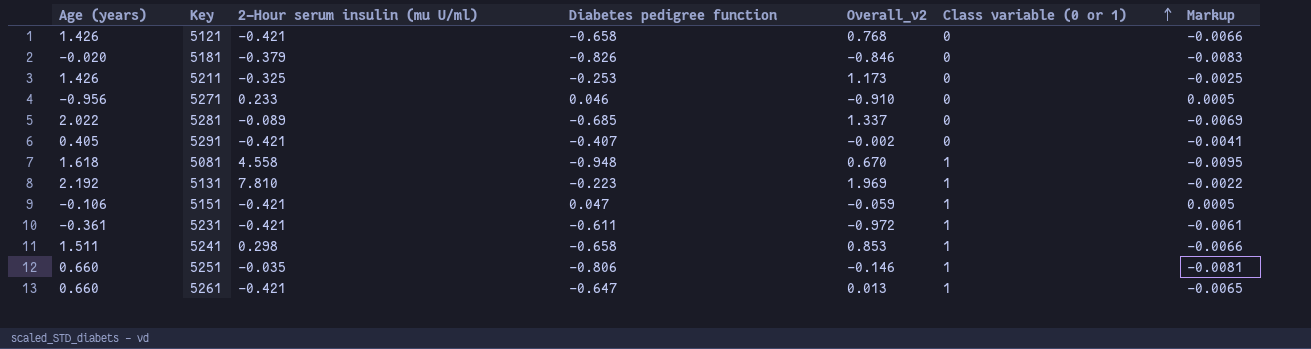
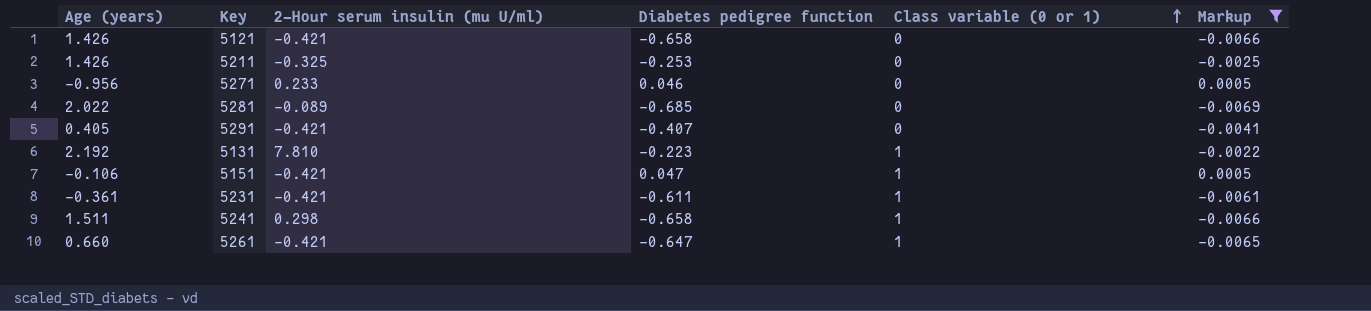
filter: none -> Markup >= -0.0069
column Overall_v2 | formula: [Age (years)] + [Diabetes pedigree function] -> none

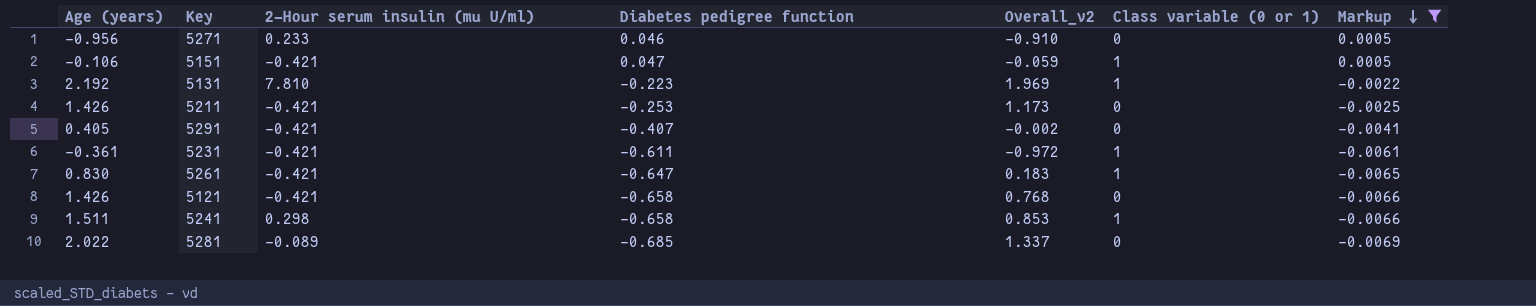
row order: Class variable (0 or 1) ascending -> Markup descending
column Overall_v2 | formula: none -> [Age (years)] + [Diabetes pedigree function]
5211 | 2-Hour serum insulin (mu U/ml): -0.325 -> -0.421
5261 | Age (years): 0.660 -> 0.830

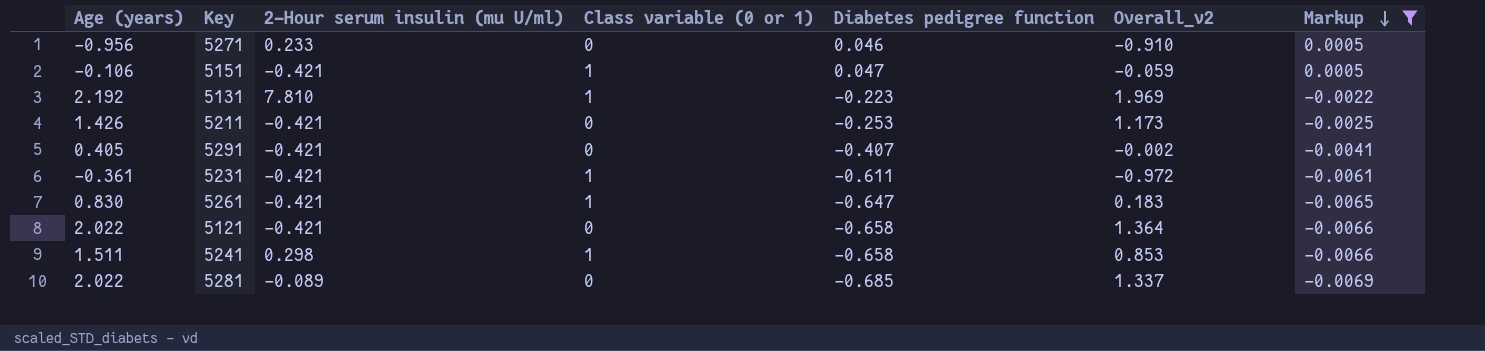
column Class variable (0 or 1) | position: 6 -> 4
5121 | Age (years): 1.426 -> 2.022
5121 | Overall_v2: 0.768 -> 1.364

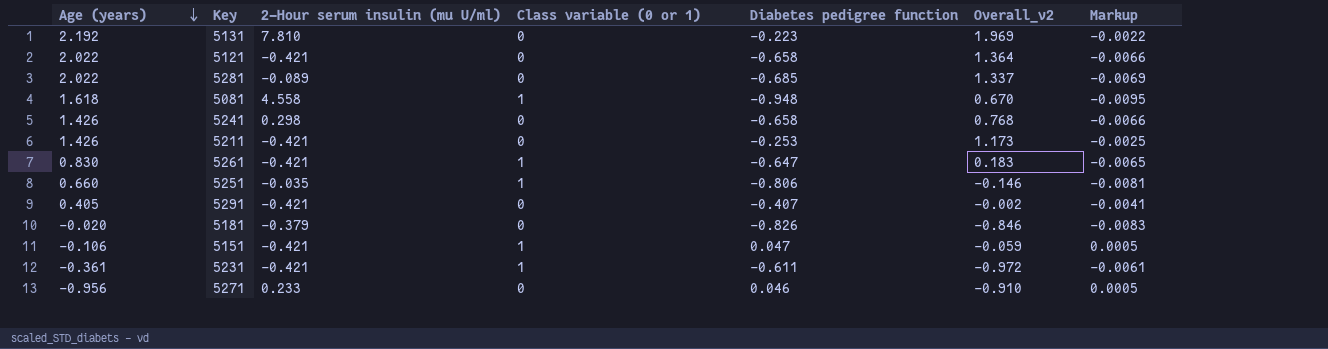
filter: Markup >= -0.0069 -> none
row order: Markup descending -> Age (years) descending
5131 | Class variable (0 or 1): 1 -> 0
5241 | Age (years): 1.511 -> 1.426
5241 | Class variable (0 or 1): 1 -> 0
5241 | Overall_v2: 0.853 -> 0.768

